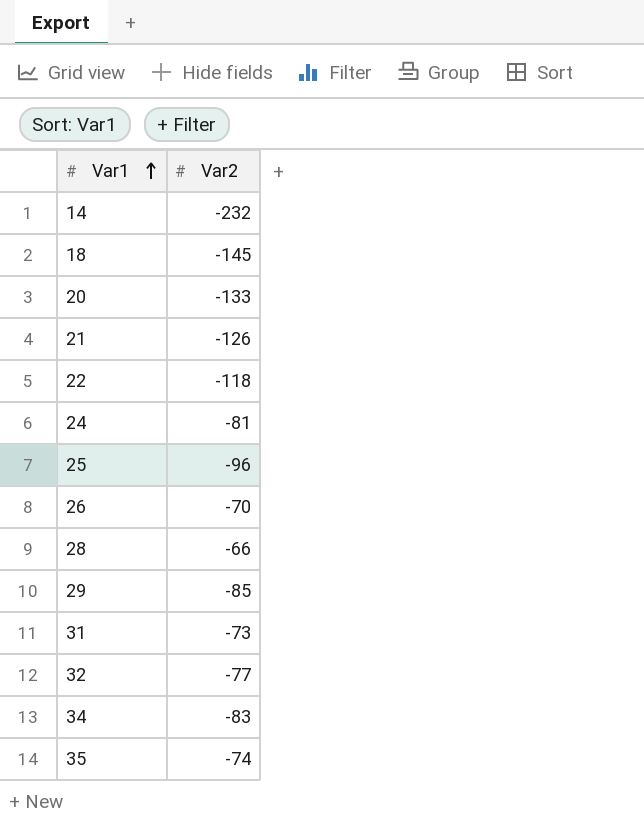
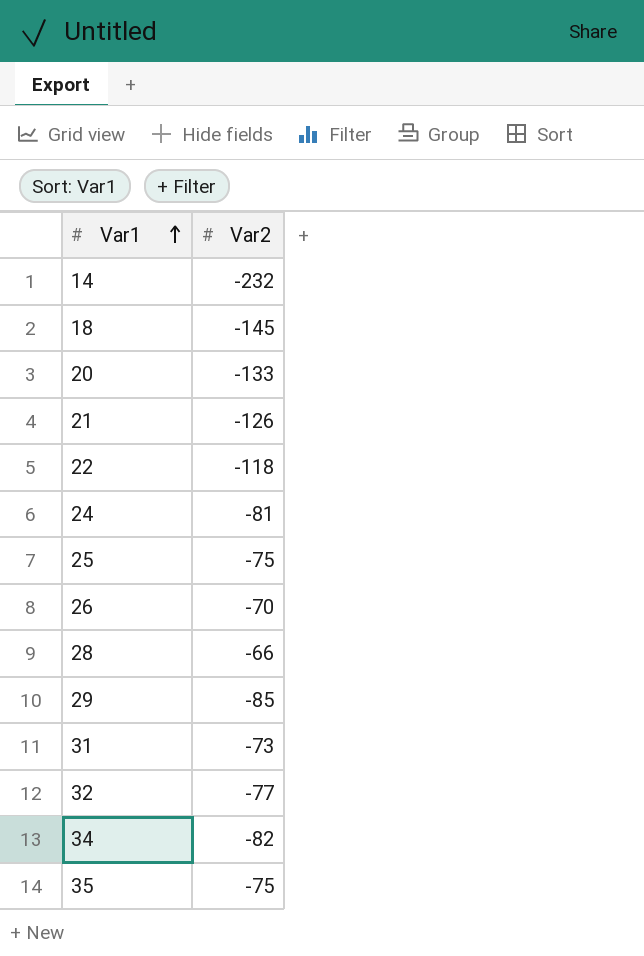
25 | Var2: -96 -> -75
34 | Var2: -83 -> -82
35 | Var2: -74 -> -75

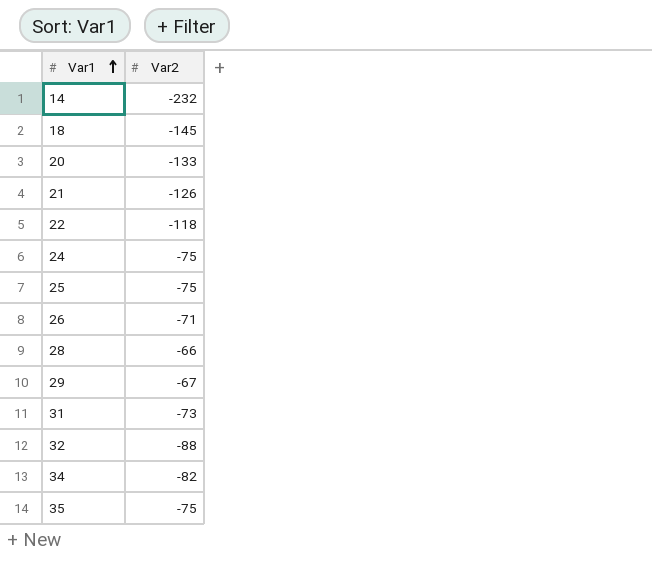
24 | Var2: -81 -> -75
26 | Var2: -70 -> -71
29 | Var2: -85 -> -67
32 | Var2: -77 -> -88

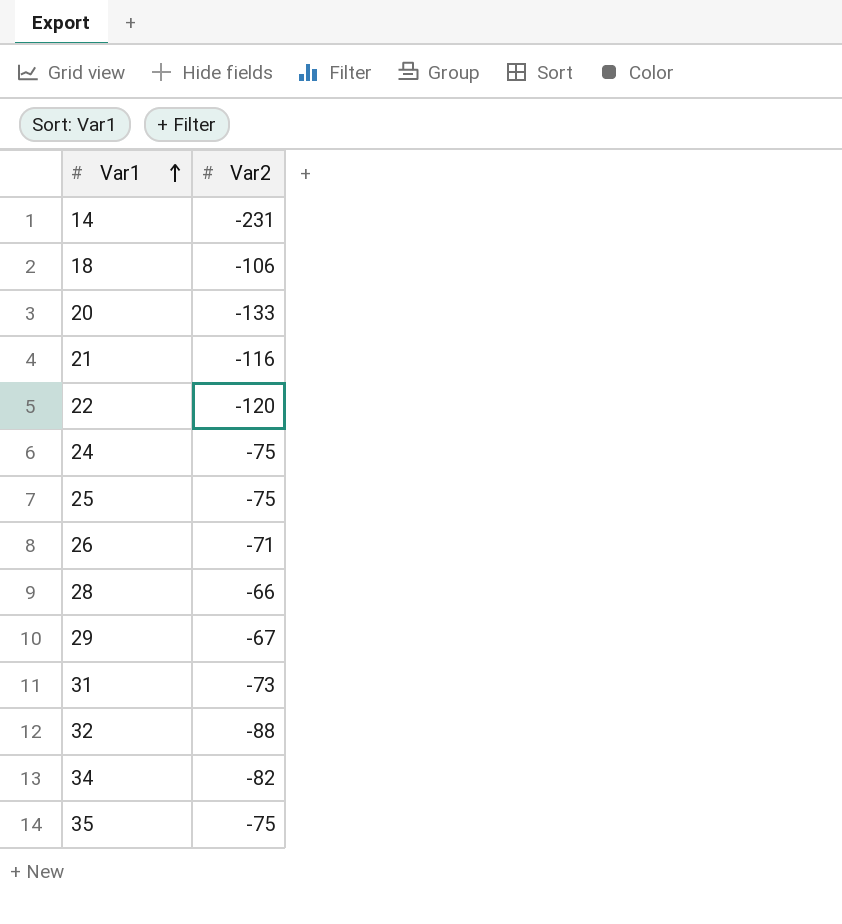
14 | Var2: -232 -> -231
18 | Var2: -145 -> -106
21 | Var2: -126 -> -116
22 | Var2: -118 -> -120

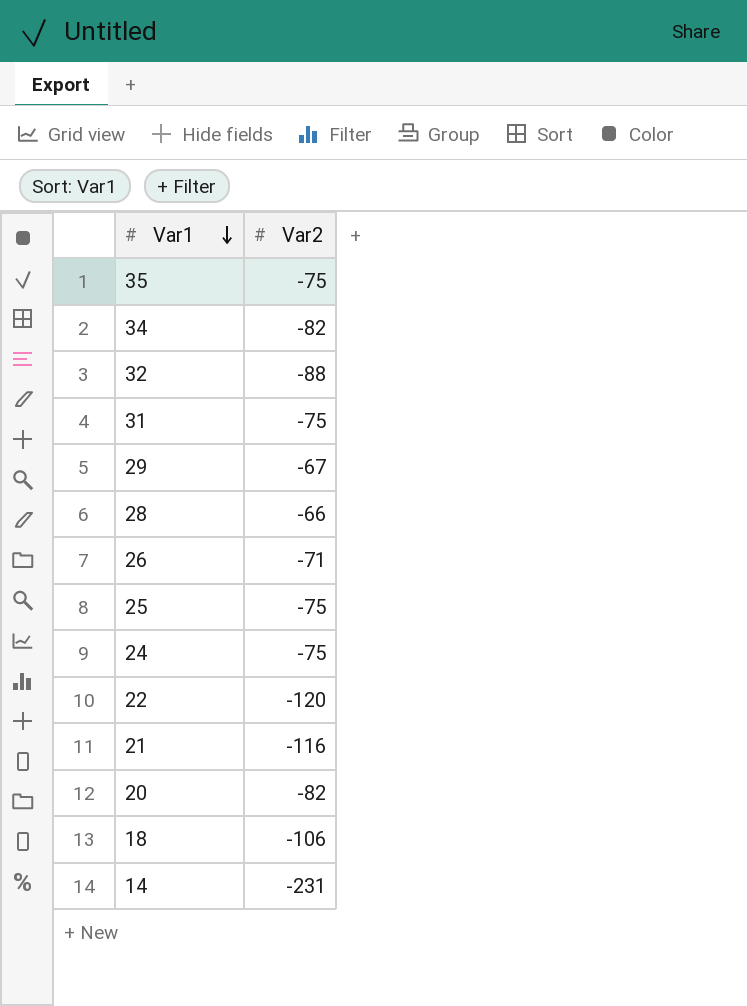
row order: Var1 ascending -> Var1 descending
31 | Var2: -73 -> -75
20 | Var2: -133 -> -82

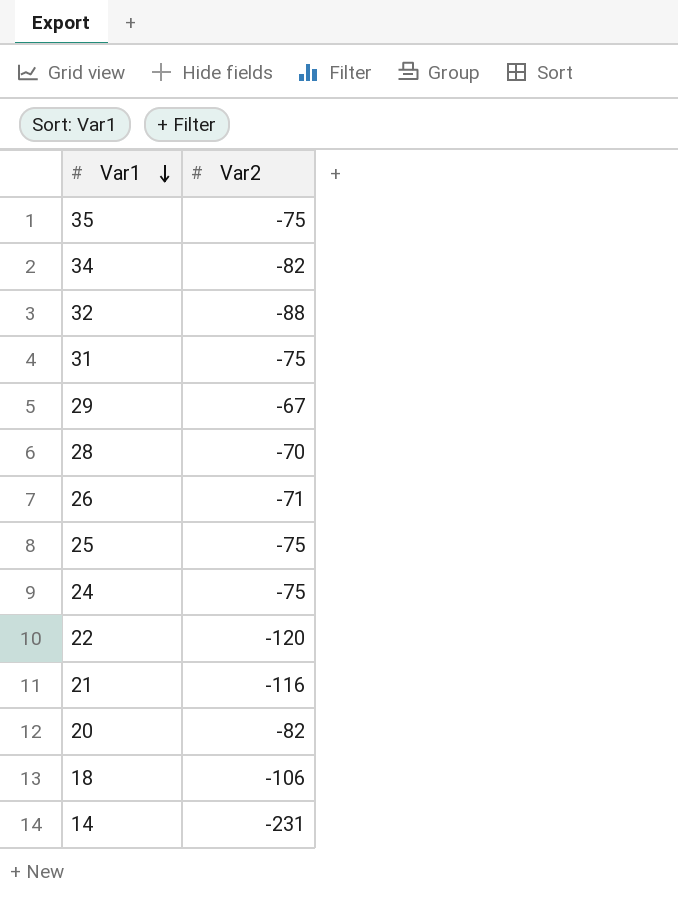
28 | Var2: -66 -> -70

